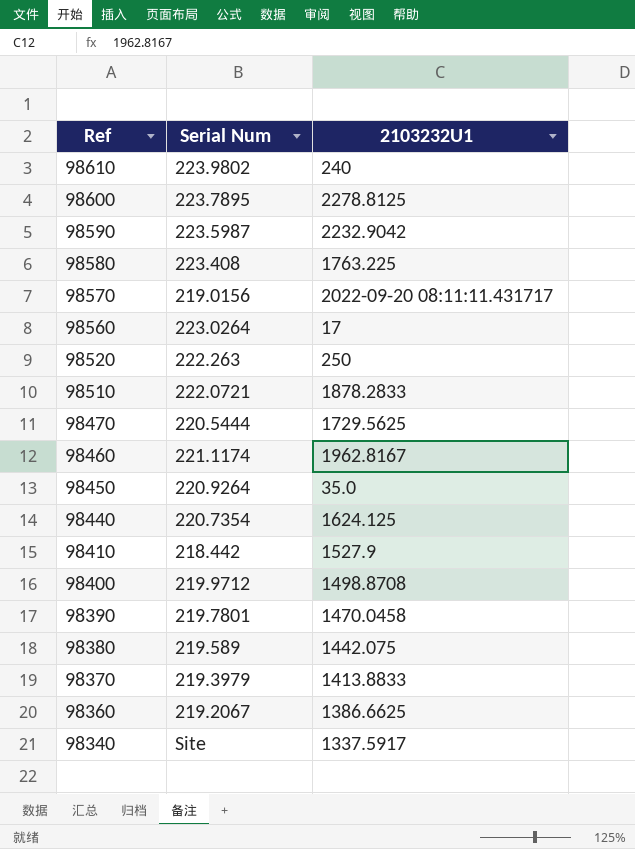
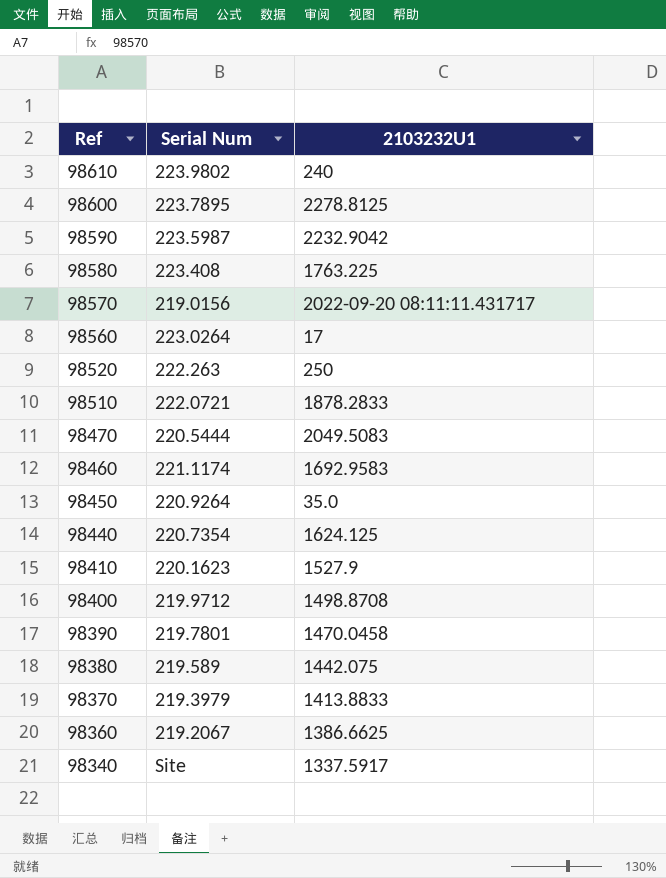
98470 | 2103232U1: 1729.5625 -> 2049.5083
98460 | 2103232U1: 1962.8167 -> 1692.9583
98410 | Serial Num: 218.442 -> 220.1623

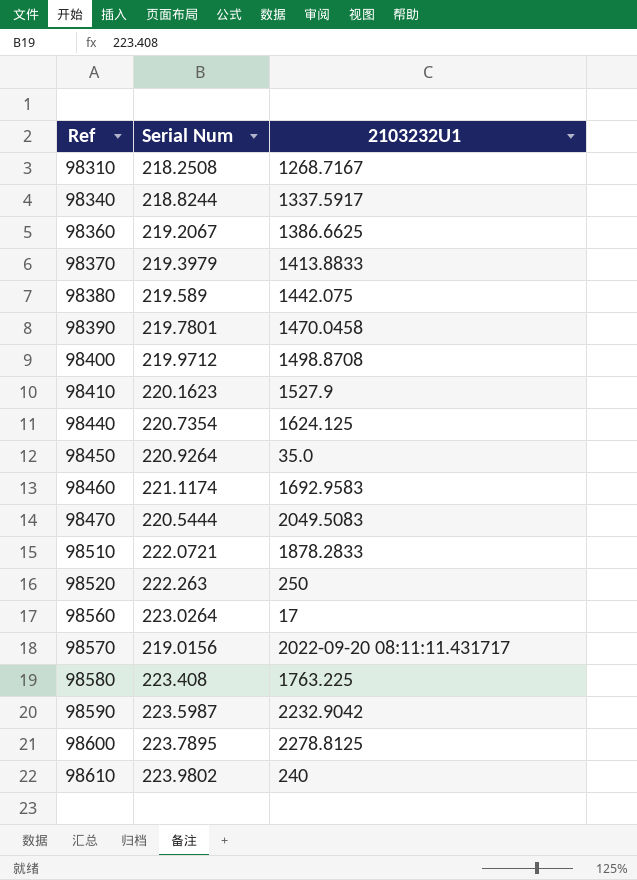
row order: Ref descending -> Ref ascending
row 98310: none -> 218.2508 | 1268.7167
98340 | Serial Num: Site -> 218.8244

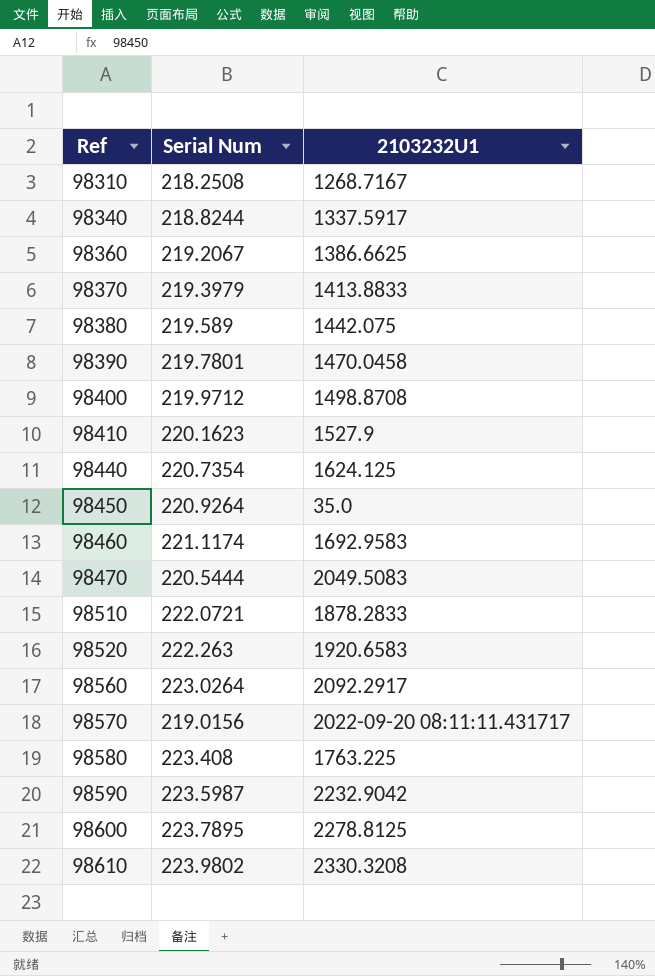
98520 | 2103232U1: 250 -> 1920.6583
98560 | 2103232U1: 17 -> 2092.2917
98610 | 2103232U1: 240 -> 2330.3208

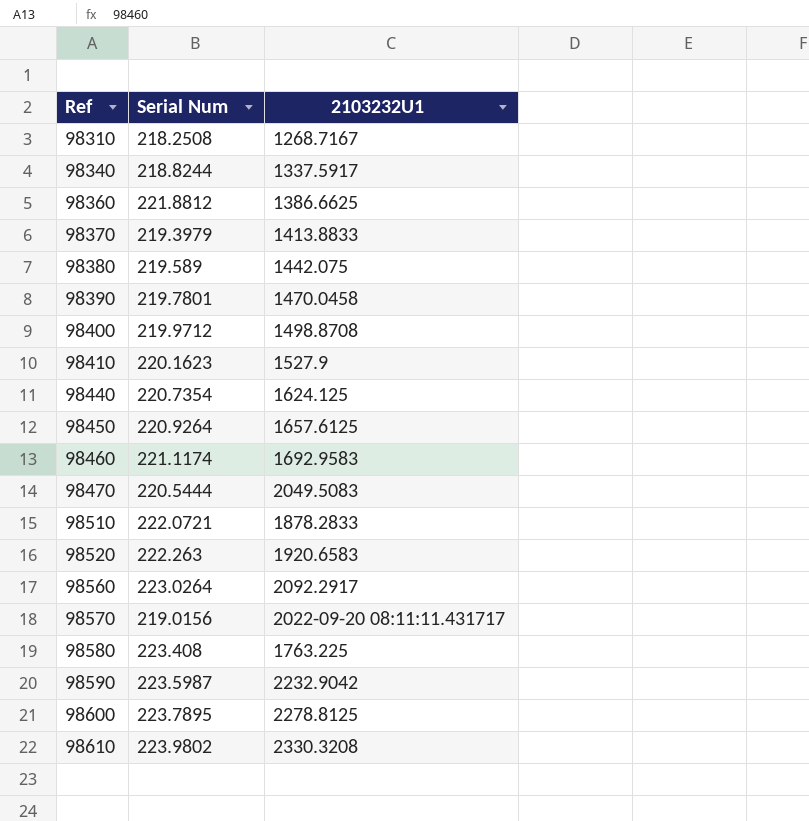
98360 | Serial Num: 219.2067 -> 221.8812
98450 | 2103232U1: 35.0 -> 1657.6125

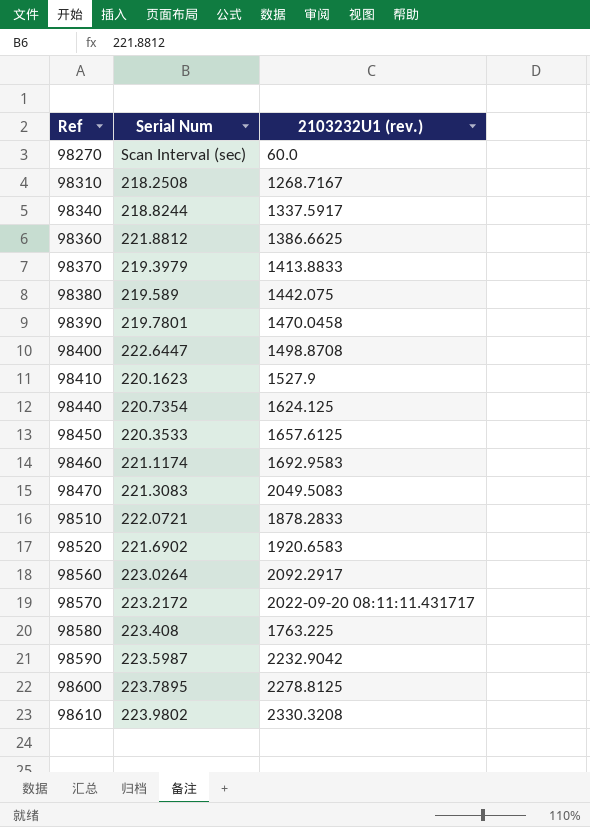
column name: 2103232U1 -> 2103232U1 (rev.)
row 98270: none -> Scan Interval (sec) | 60.0
98400 | Serial Num: 219.9712 -> 222.6447
98450 | Serial Num: 220.9264 -> 220.3533
98470 | Serial Num: 220.5444 -> 221.3083
98520 | Serial Num: 222.263 -> 221.6902
98570 | Serial Num: 219.0156 -> 223.2172

